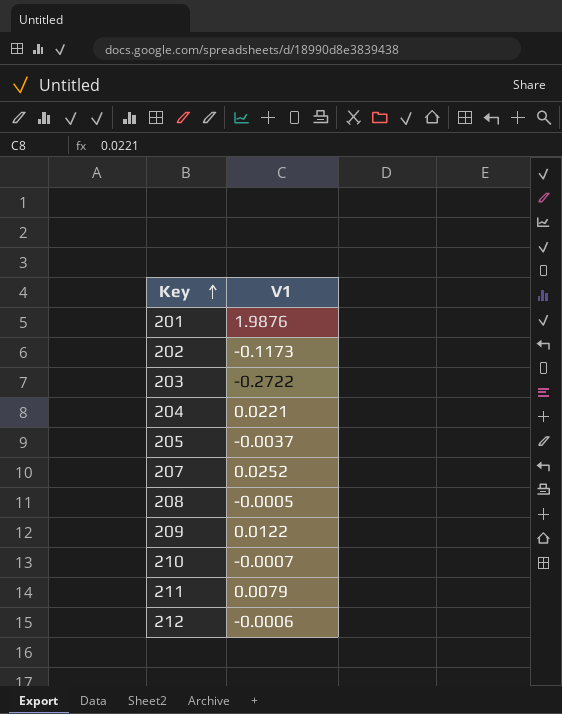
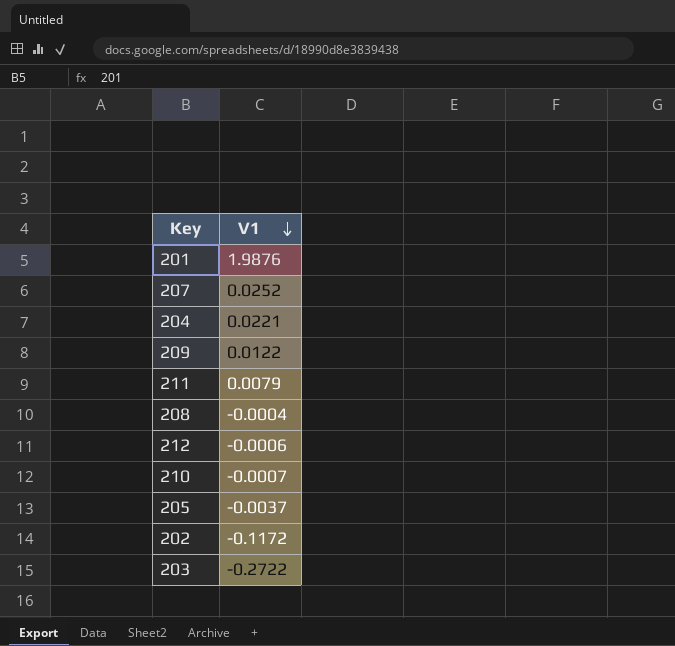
row order: Key ascending -> V1 descending
208 | V1: -0.0005 -> -0.0004
202 | V1: -0.1173 -> -0.1172

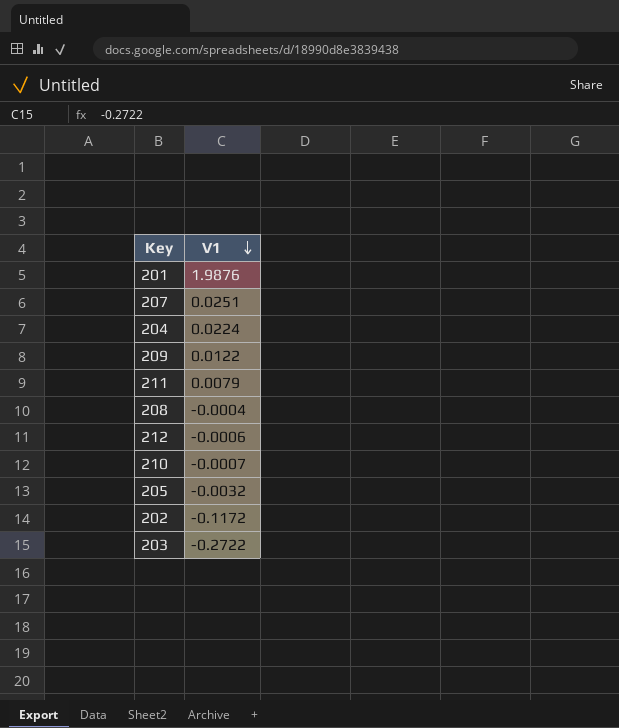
207 | V1: 0.0252 -> 0.0251
204 | V1: 0.0221 -> 0.0224
205 | V1: -0.0037 -> -0.0032

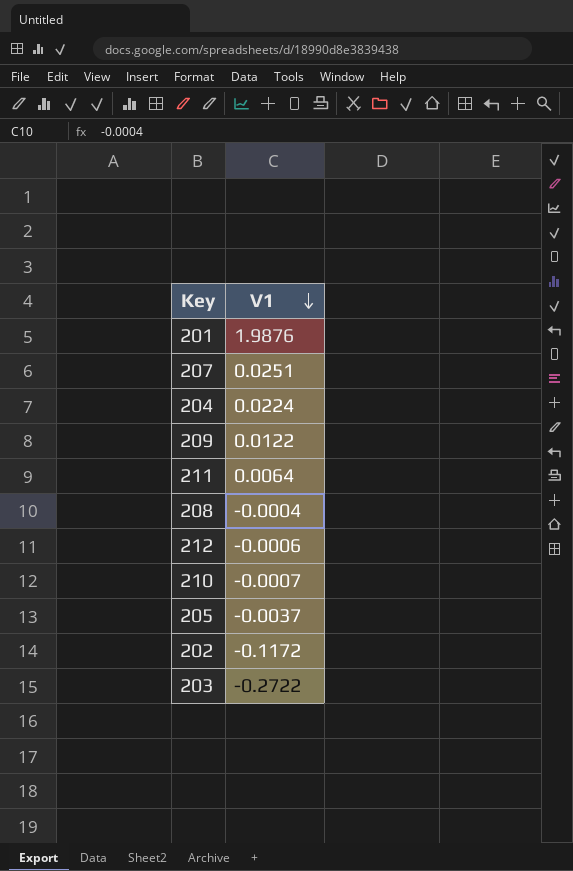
211 | V1: 0.0079 -> 0.0064
205 | V1: -0.0032 -> -0.0037

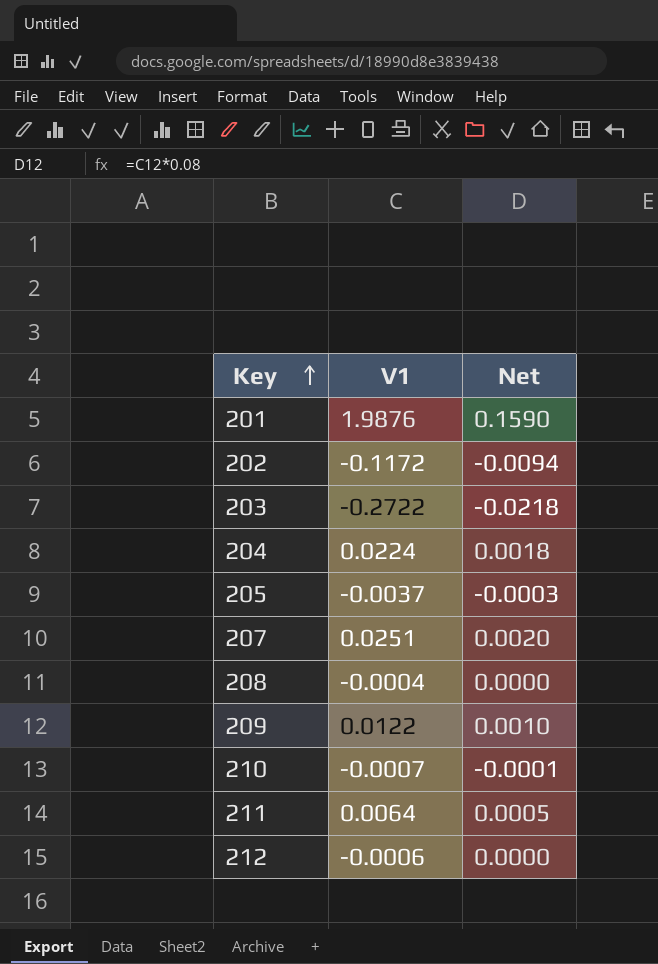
row order: V1 descending -> Key ascending
column Net | formula: none -> [V1] * 0.08

